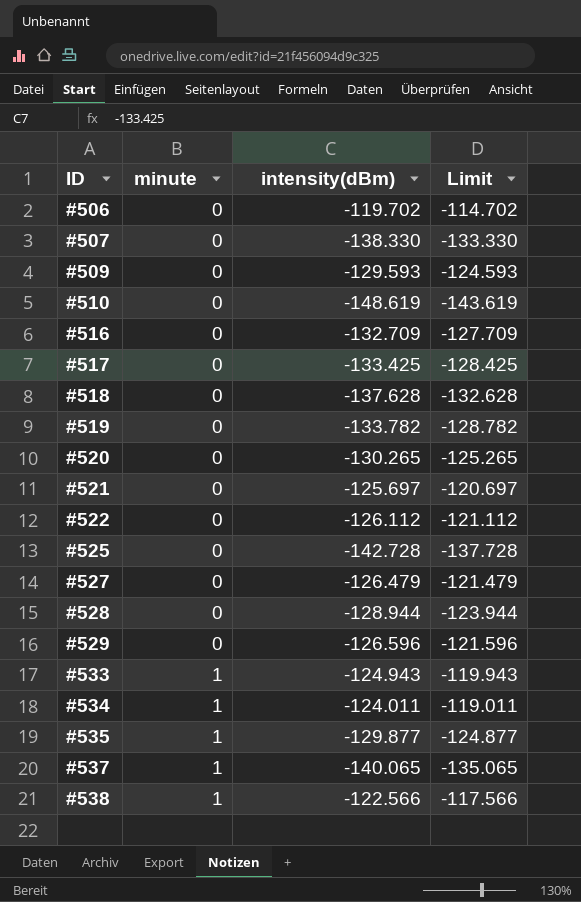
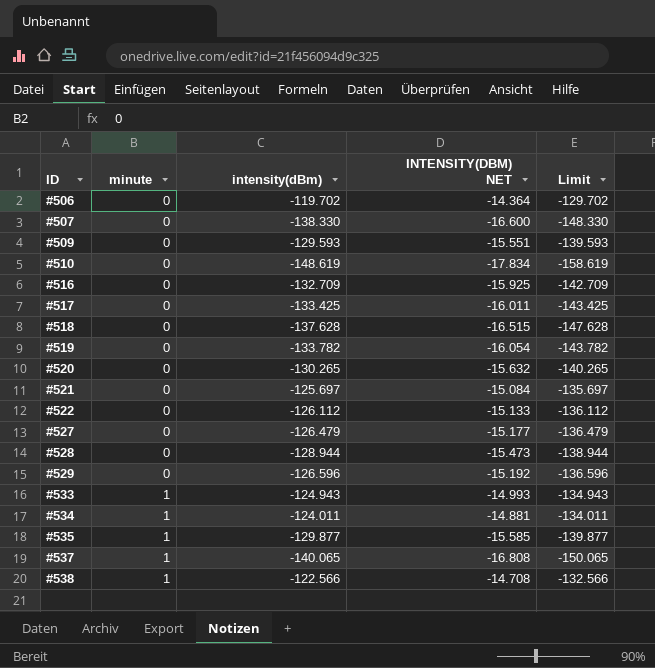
column INTENSITY(DBM) NET | formula: none -> [intensity(dBm)] * 0.12
column Limit | formula: [intensity(dBm)] + 5 -> [intensity(dBm)] - 10
row #525: 0 | -142.728 | -137.728 -> none

